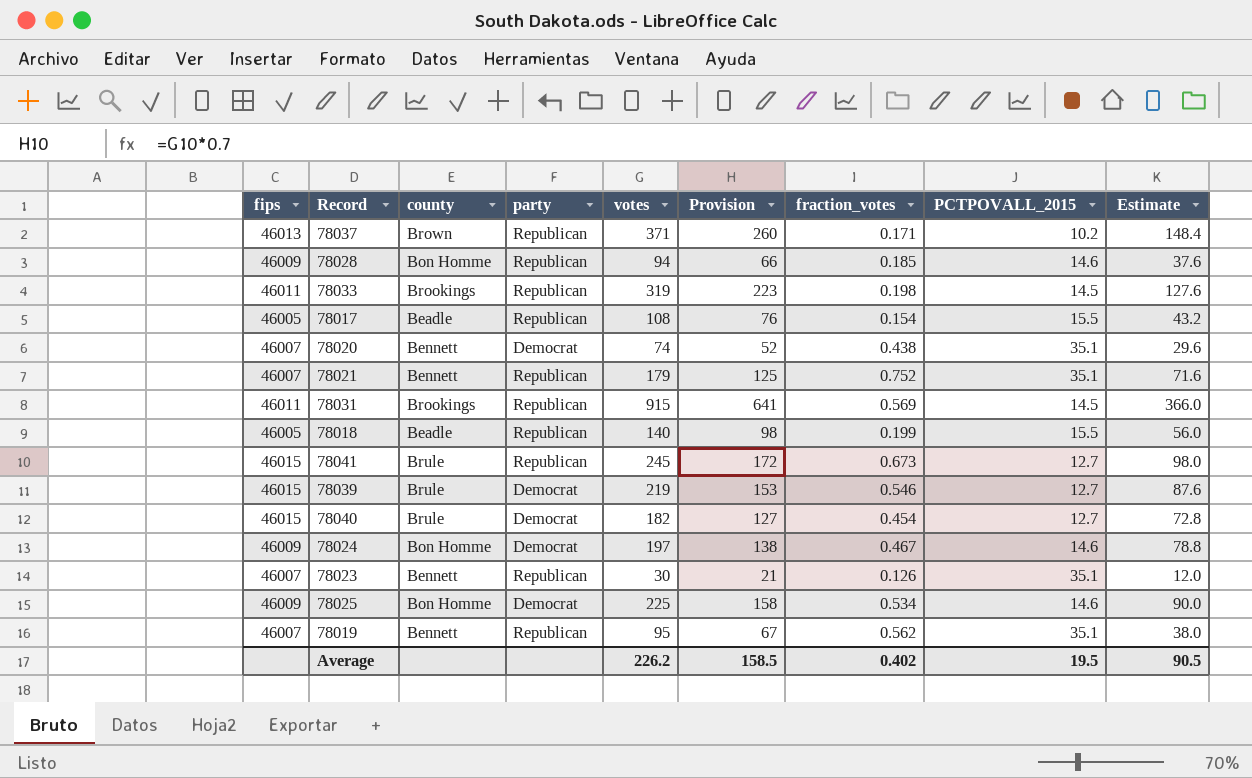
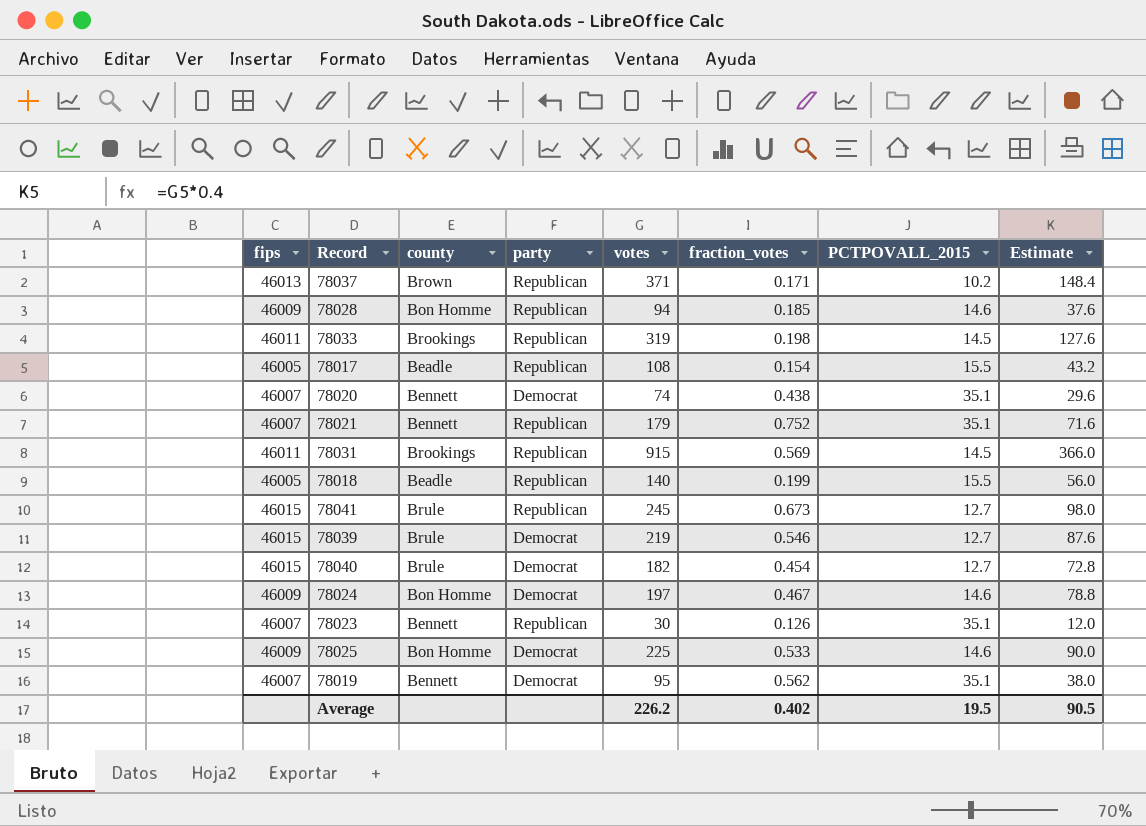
column Provision | formula: [votes] * 0.7 -> none
78025 | fraction_votes: 0.534 -> 0.533
78019 | party: Republican -> Democrat

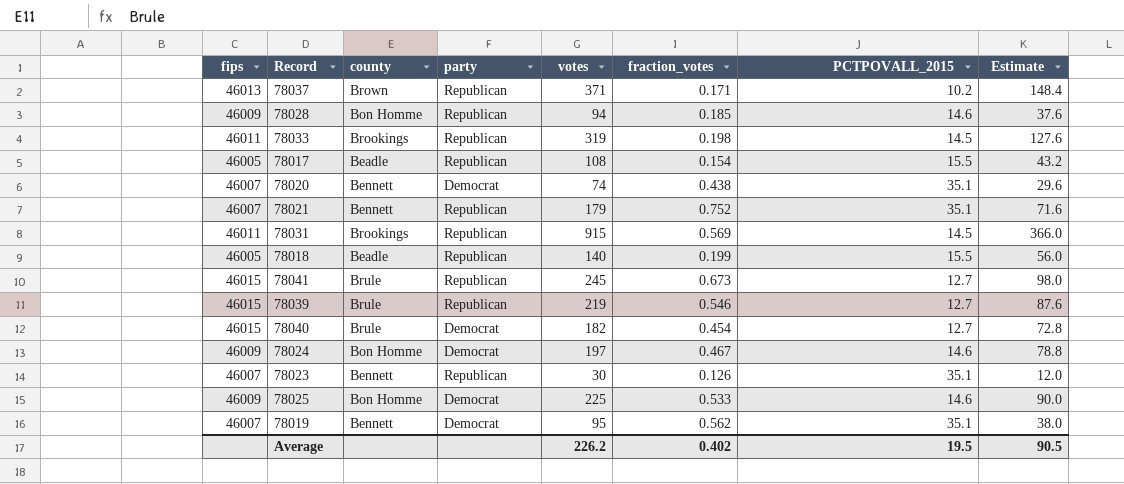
78039 | party: Democrat -> Republican

